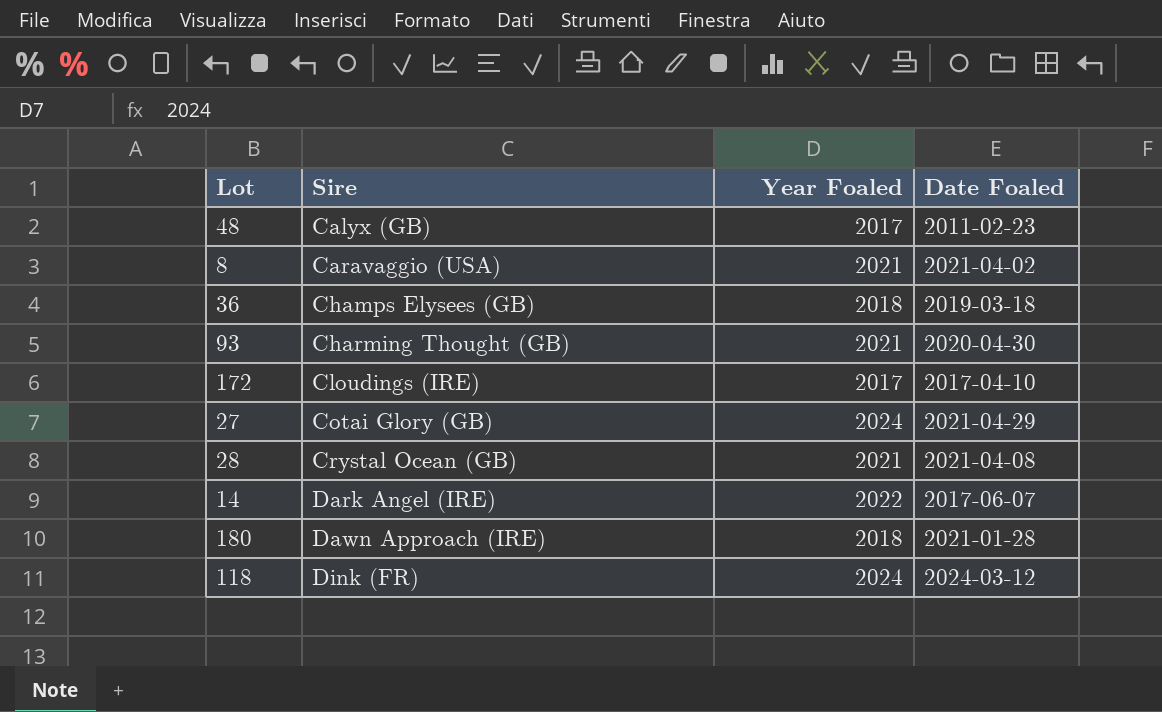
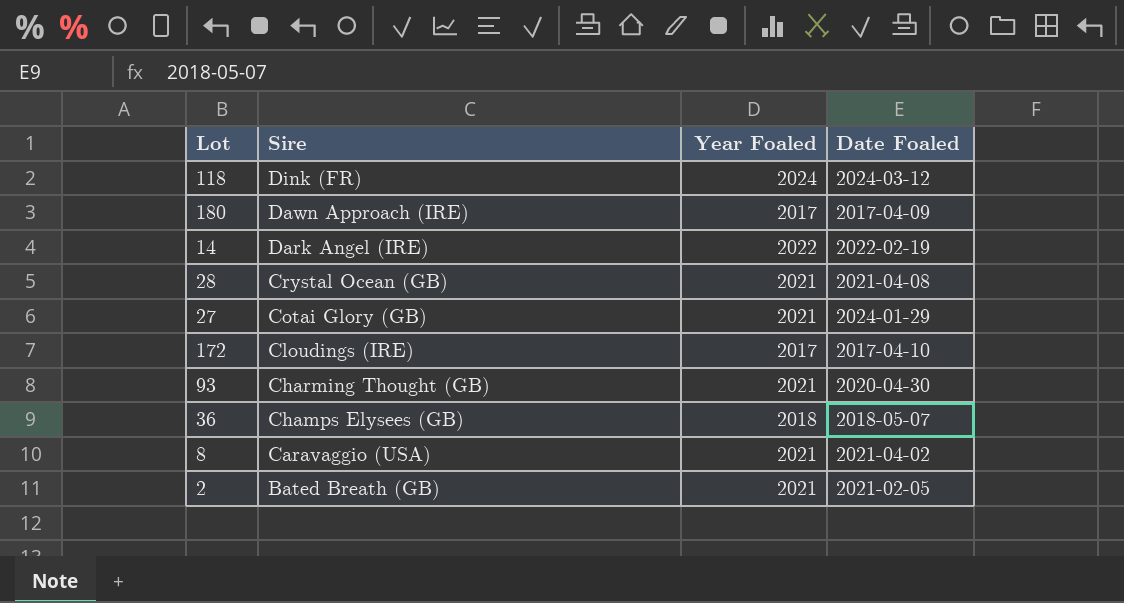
row order: Sire ascending -> Sire descending
row 48: Calyx (GB) | 2017 | 2011-02-23 -> none
180 | Year Foaled: 2018 -> 2017
180 | Date Foaled: 2021-01-28 -> 2017-04-09
14 | Date Foaled: 2017-06-07 -> 2022-02-19
27 | Year Foaled: 2024 -> 2021
27 | Date Foaled: 2021-04-29 -> 2024-01-29
36 | Date Foaled: 2019-03-18 -> 2018-05-07
row 2: none -> Bated Breath (GB) | 2021 | 2021-02-05

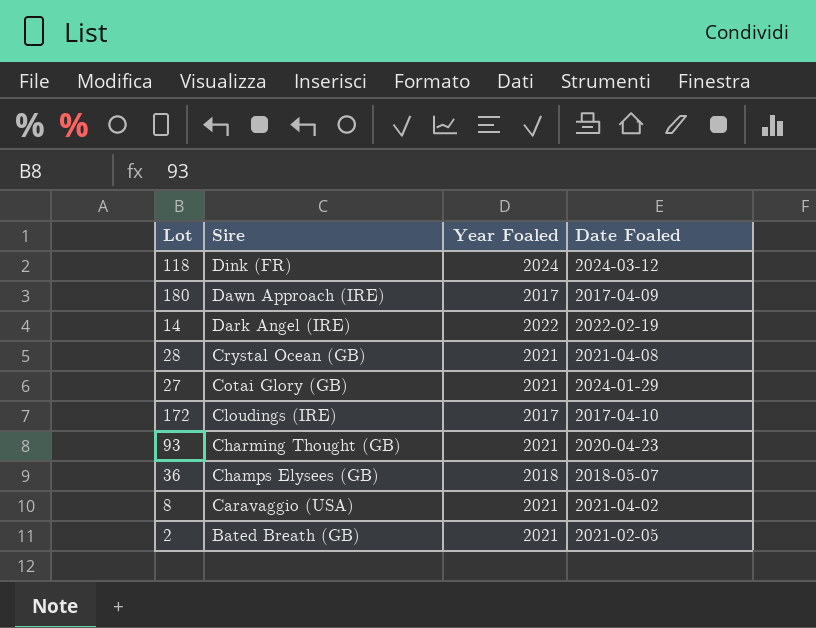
93 | Date Foaled: 2020-04-30 -> 2020-04-23

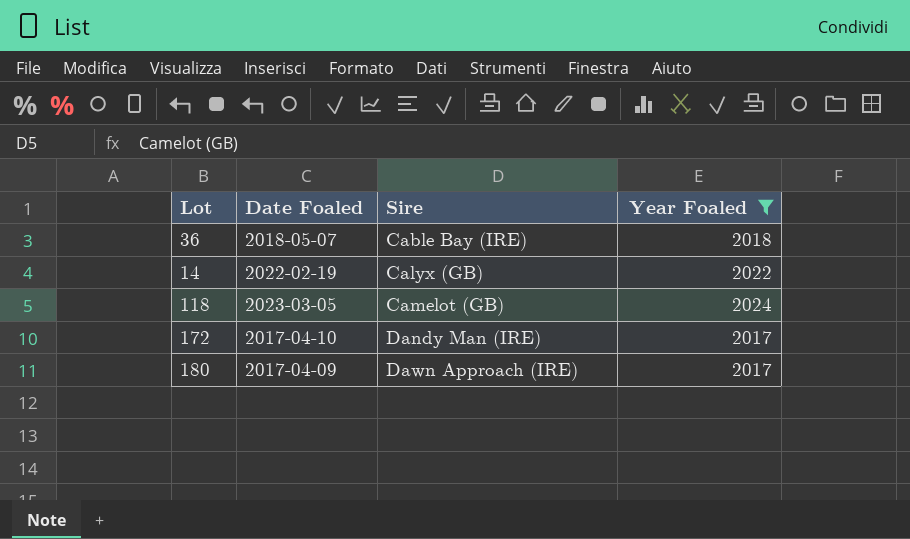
filter: none -> Year Foaled != 2021
row order: Sire descending -> Sire ascending
column Date Foaled | position: 4 -> 2
36 | Sire: Champs Elysees (GB) -> Cable Bay (IRE)
14 | Sire: Dark Angel (IRE) -> Calyx (GB)
118 | Date Foaled: 2024-03-12 -> 2023-03-05
118 | Sire: Dink (FR) -> Camelot (GB)
172 | Sire: Cloudings (IRE) -> Dandy Man (IRE)

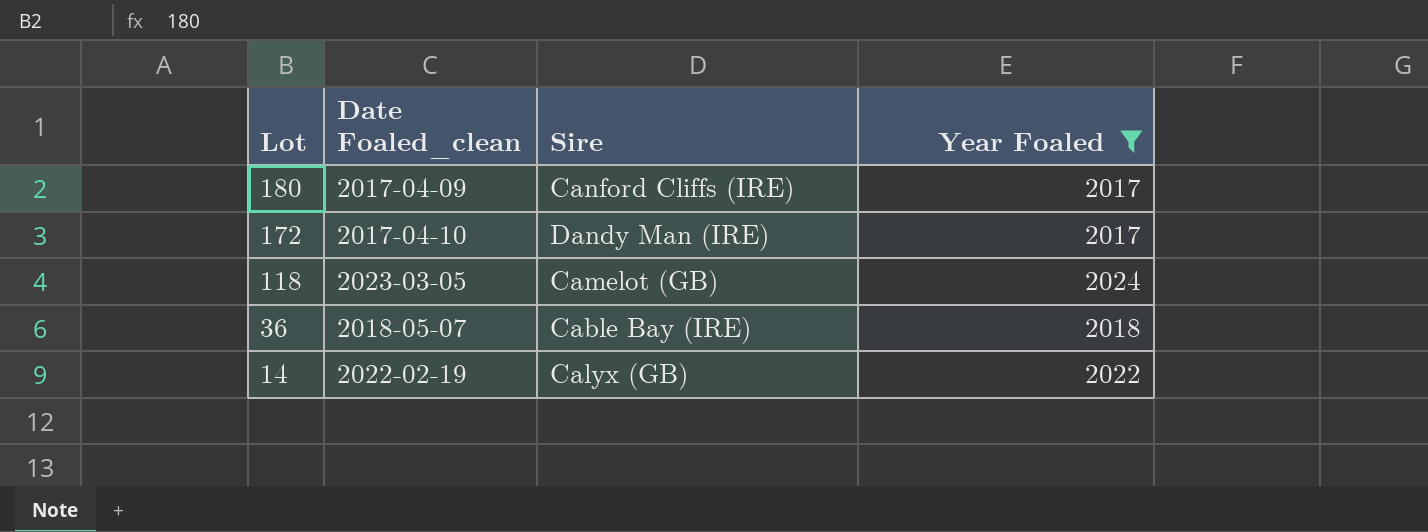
row order: Sire ascending -> Lot descending
column name: Date Foaled -> Date Foaled_clean
180 | Sire: Dawn Approach (IRE) -> Canford Cliffs (IRE)

